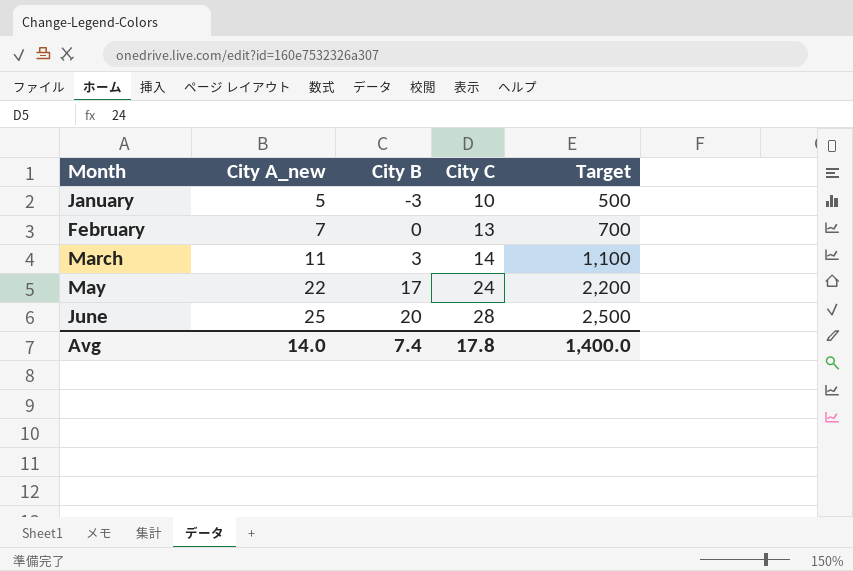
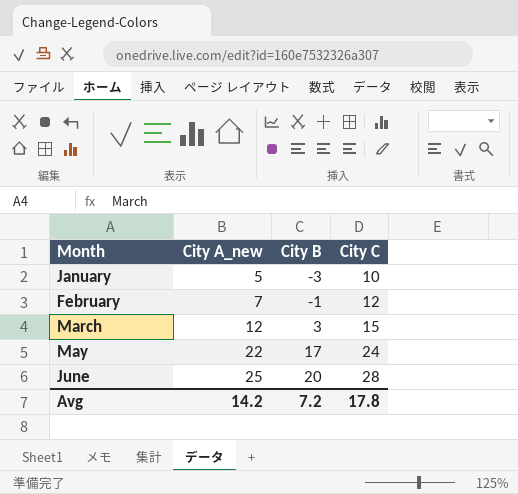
column Target | formula: [City A_new] * 100 -> none
February | City B: 0 -> -1
February | City C: 13 -> 12
March | City A_new: 11 -> 12
March | City C: 14 -> 15
Avg | City A_new: 14.0 -> 14.2
Avg | City B: 7.4 -> 7.2

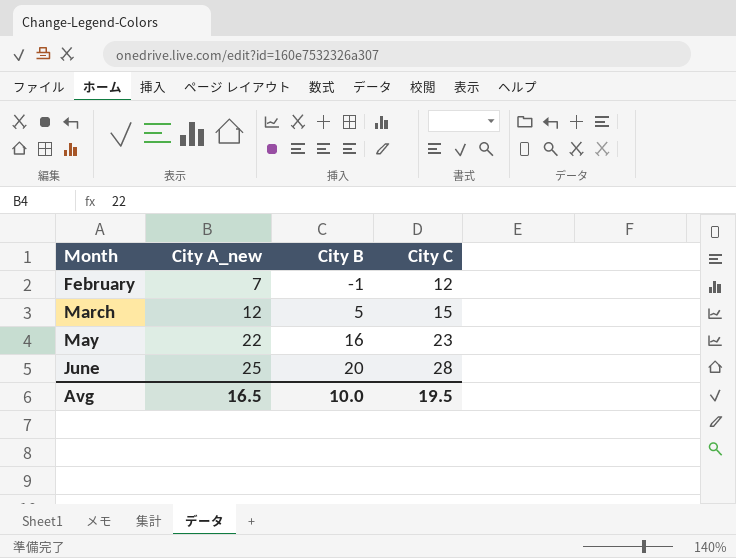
row January: 5 | -3 | 10 -> none
March | City B: 3 -> 5
May | City B: 17 -> 16
May | City C: 24 -> 23
Avg | City A_new: 14.2 -> 16.5
Avg | City B: 7.2 -> 10.0
Avg | City C: 17.8 -> 19.5

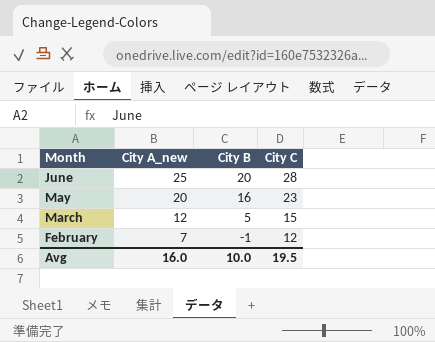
row order: Month ascending -> Month descending
May | City A_new: 22 -> 20
Avg | City A_new: 16.5 -> 16.0

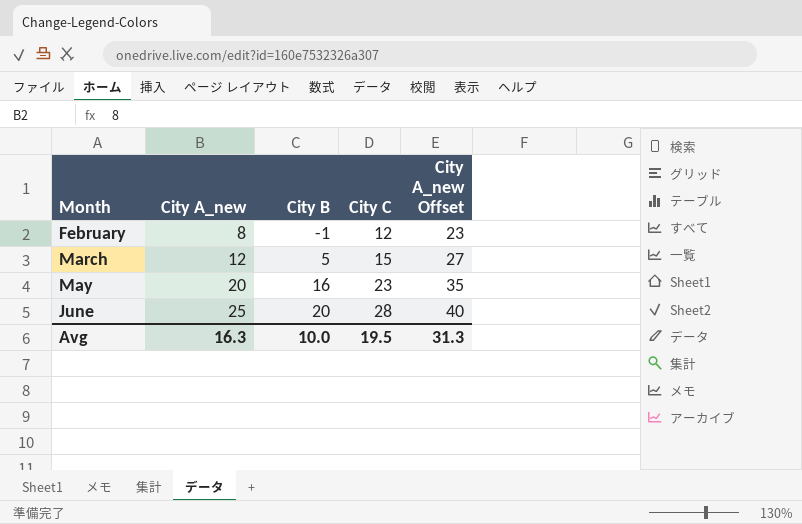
row order: Month descending -> Month ascending
column City A_new Offset | formula: none -> [City A_new] + 15
February | City A_new: 7 -> 8
Avg | City A_new: 16.0 -> 16.3

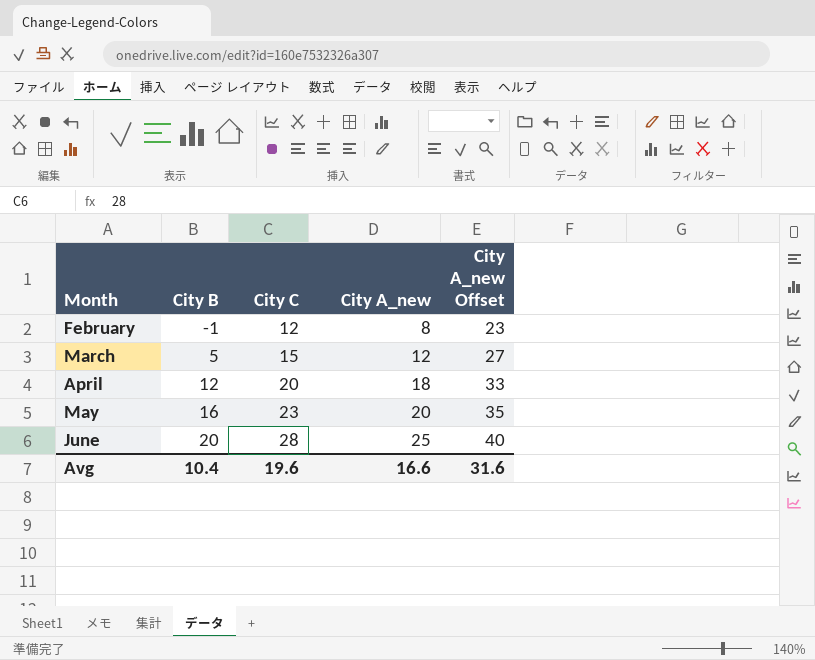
column City A_new | position: 2 -> 4
row April: none -> 12 | 20 | 18 | 33
Avg | City B: 10.0 -> 10.4
Avg | City C: 19.5 -> 19.6
Avg | City A_new: 16.3 -> 16.6
Avg | City A_new Offset: 31.3 -> 31.6

